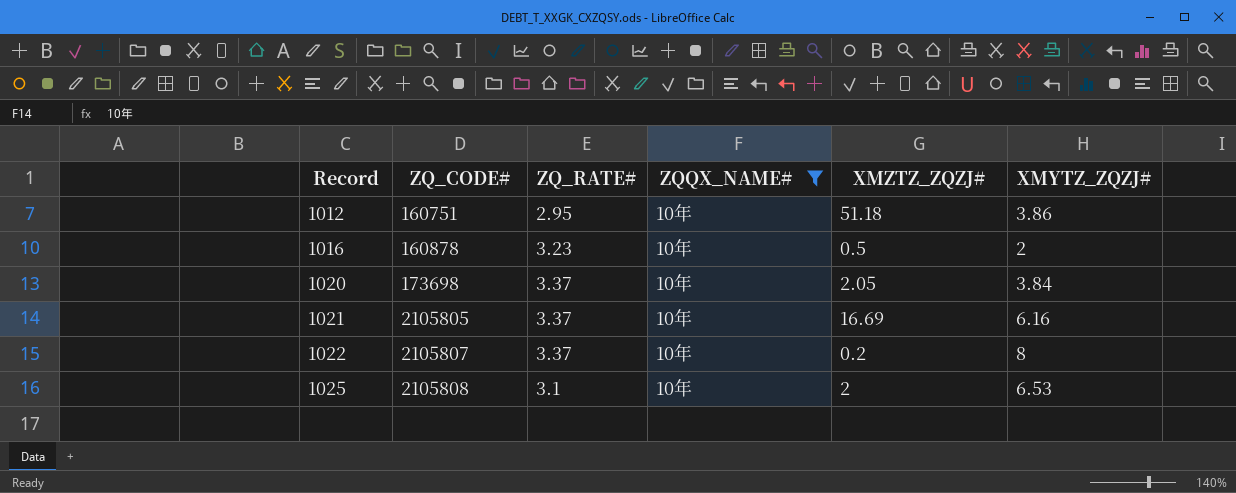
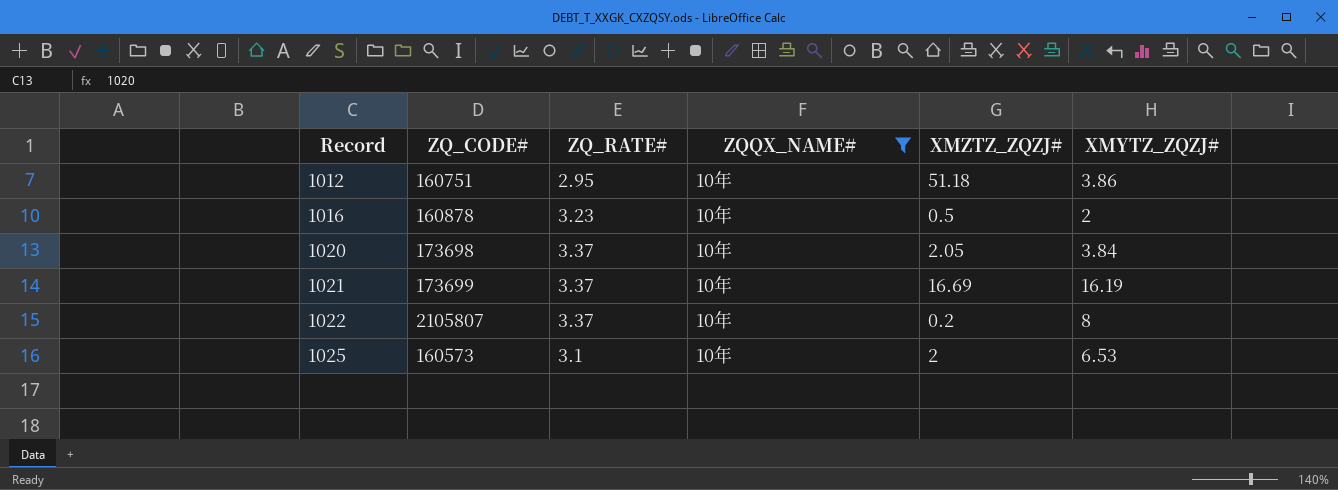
1021 | ZQ_CODE#: 2105805 -> 173699
1021 | XMYTZ_ZQZJ#: 6.16 -> 16.19
1025 | ZQ_CODE#: 2105808 -> 160573

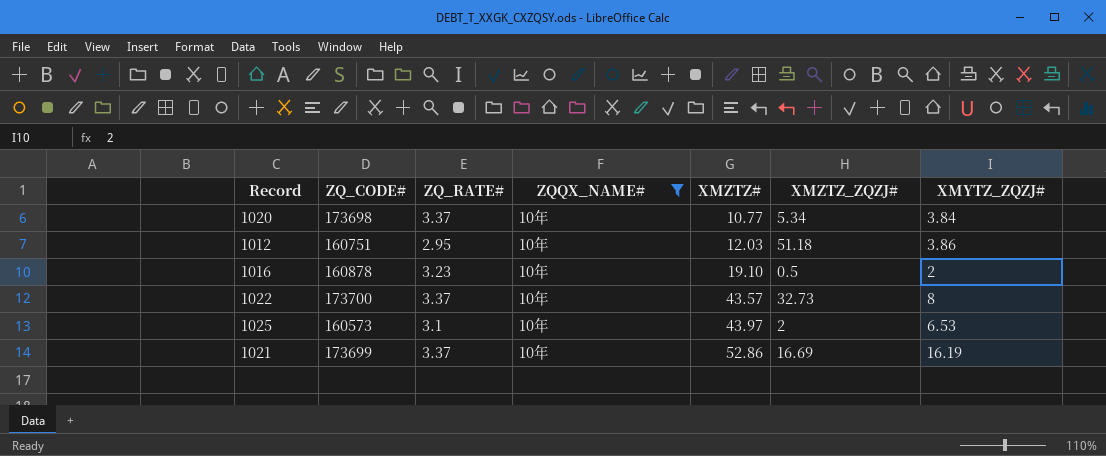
row order: Record ascending -> XMZTZ# ascending
column XMZTZ# | position: none -> 5
1020 | XMZTZ_ZQZJ#: 2.05 -> 5.34
1022 | ZQ_CODE#: 2105807 -> 173700
1022 | XMZTZ_ZQZJ#: 0.2 -> 32.73

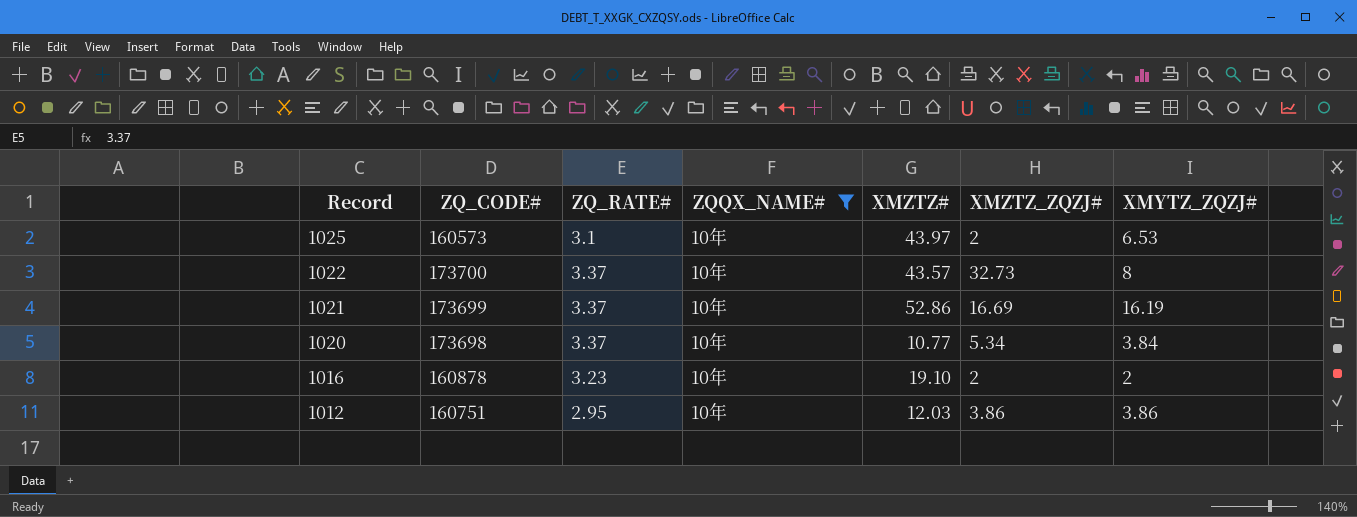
row order: XMZTZ# ascending -> Record descending
1016 | XMZTZ_ZQZJ#: 0.5 -> 2
1012 | XMZTZ_ZQZJ#: 51.18 -> 3.86

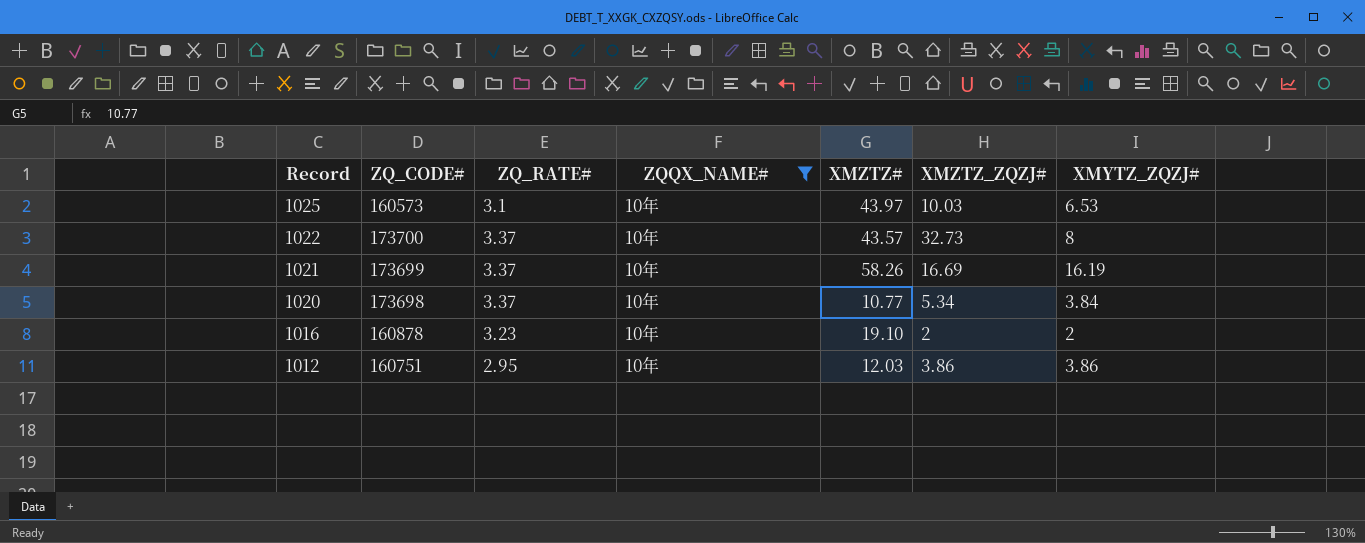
1025 | XMZTZ_ZQZJ#: 2 -> 10.03
1021 | XMZTZ#: 52.86 -> 58.26

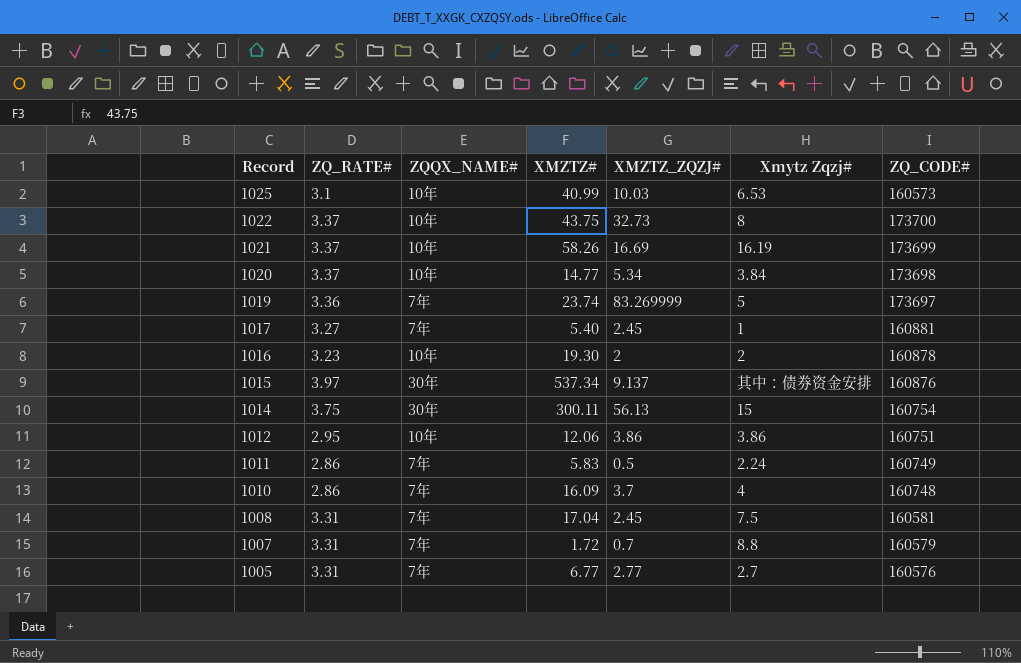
filter: ZQQX_NAME# = 10年 -> none
column name: XMYTZ_ZQZJ# -> Xmytz Zqzj#
column ZQ_CODE# | position: 2 -> 7
1025 | XMZTZ#: 43.97 -> 40.99
1022 | XMZTZ#: 43.57 -> 43.75
1020 | XMZTZ#: 10.77 -> 14.77
1016 | XMZTZ#: 19.10 -> 19.30
1012 | XMZTZ#: 12.03 -> 12.06

